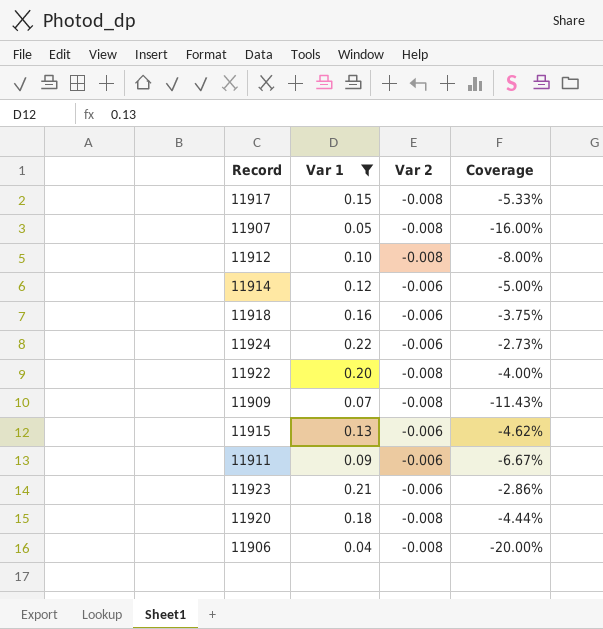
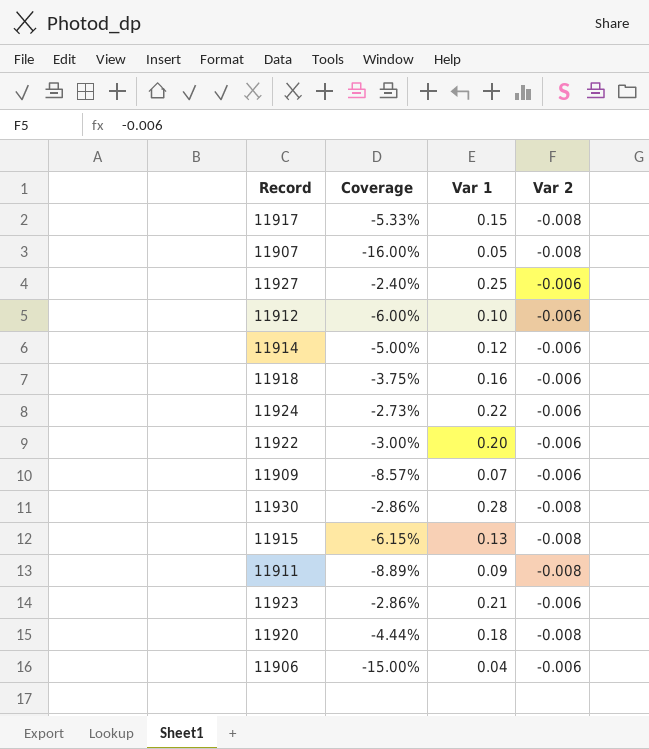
filter: Var 1 <= 0.22 -> none
column Coverage | position: 4 -> 2
11912 | Coverage: -8.00% -> -6.00%
11912 | Var 2: -0.008 -> -0.006
11922 | Coverage: -4.00% -> -3.00%
11922 | Var 2: -0.008 -> -0.006
11909 | Coverage: -11.43% -> -8.57%
11909 | Var 2: -0.008 -> -0.006
11915 | Coverage: -4.62% -> -6.15%
11915 | Var 2: -0.006 -> -0.008
11911 | Coverage: -6.67% -> -8.89%
11911 | Var 2: -0.006 -> -0.008
11906 | Coverage: -20.00% -> -15.00%
11906 | Var 2: -0.008 -> -0.006

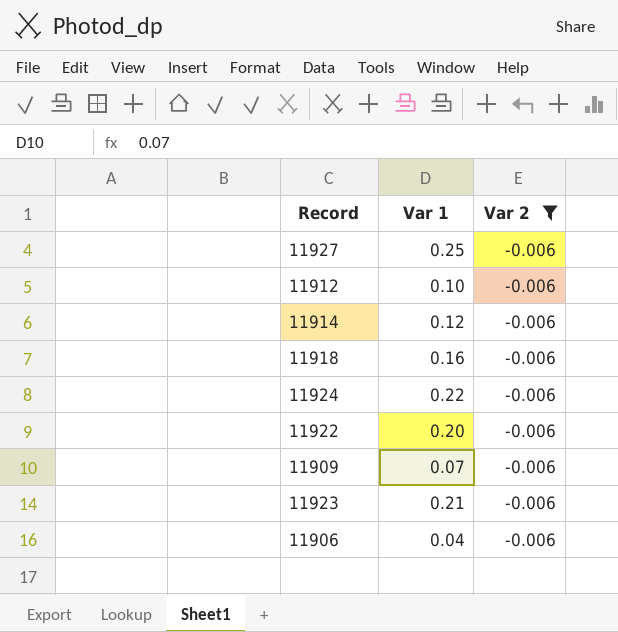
filter: none -> Var 2 = -0.006
column Coverage | formula: [Var 2] / [Var 1] -> none

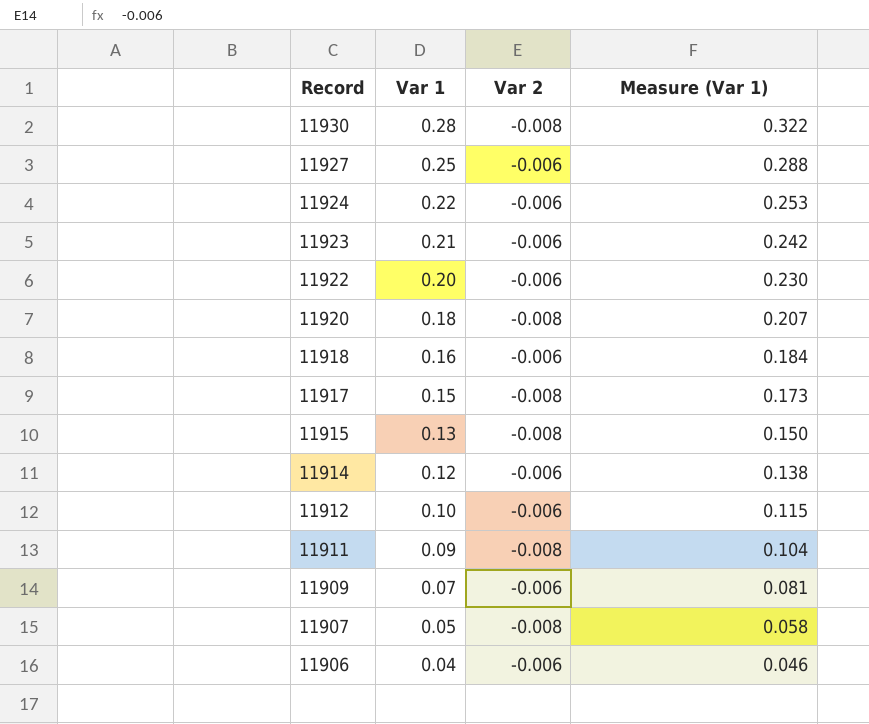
filter: Var 2 = -0.006 -> none
row order: none -> Record descending
column Measure (Var 1) | formula: none -> [Var 1] * 1.15

